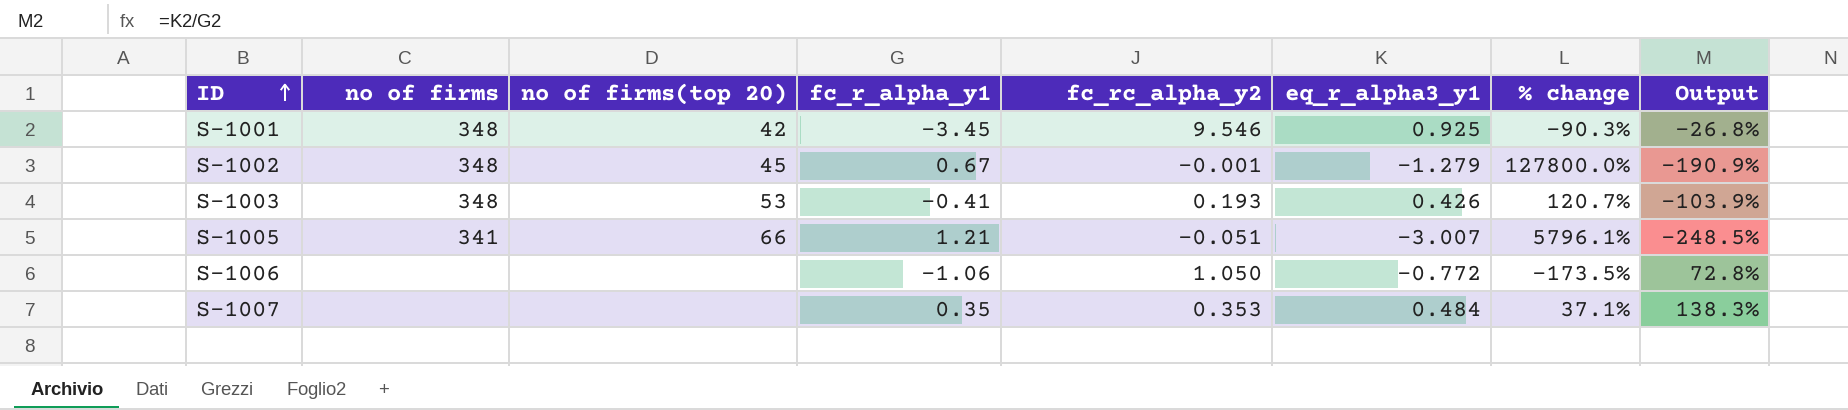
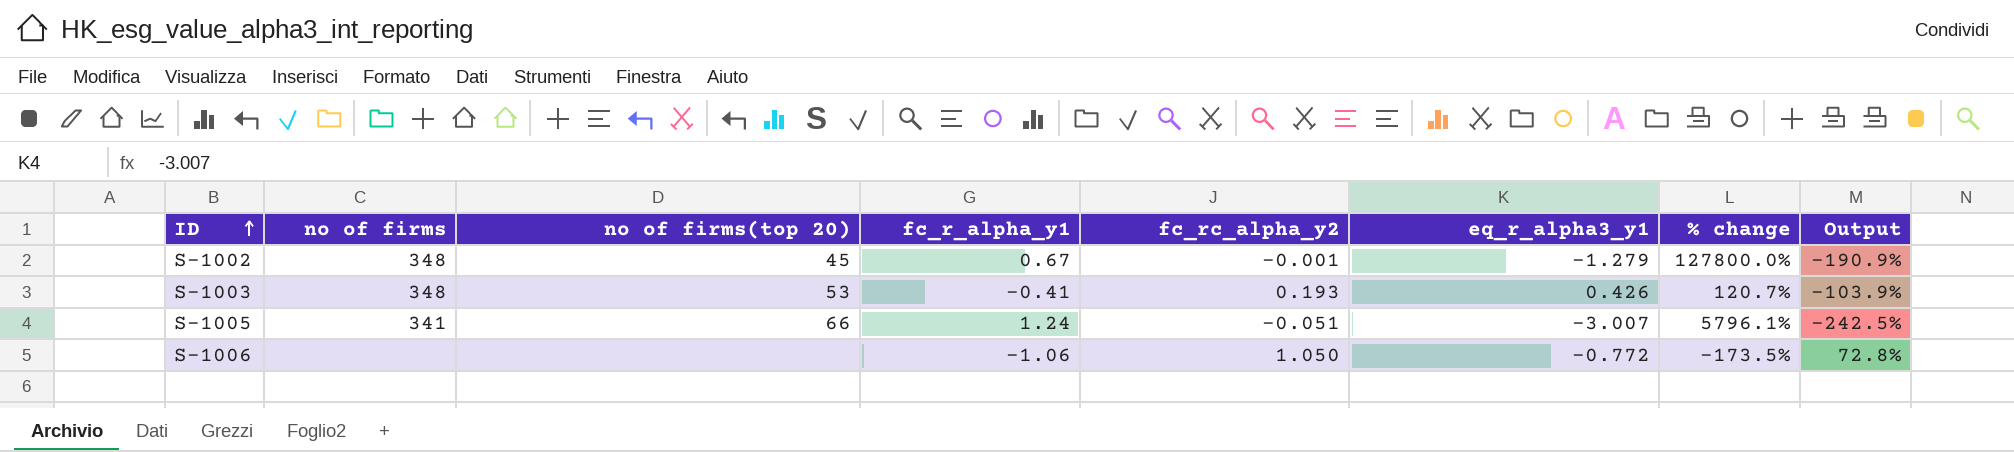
row S-1001: 348 | 42 | -3.45 | 9.546 | 0.925 | -90.3% | -26.8% -> none
row S-1007: none | none | 0.35 | 0.353 | 0.484 | 37.1% | 138.3% -> none
S-1005 | fc_r_alpha_y1: 1.21 -> 1.24
S-1005 | Output: -248.5% -> -242.5%

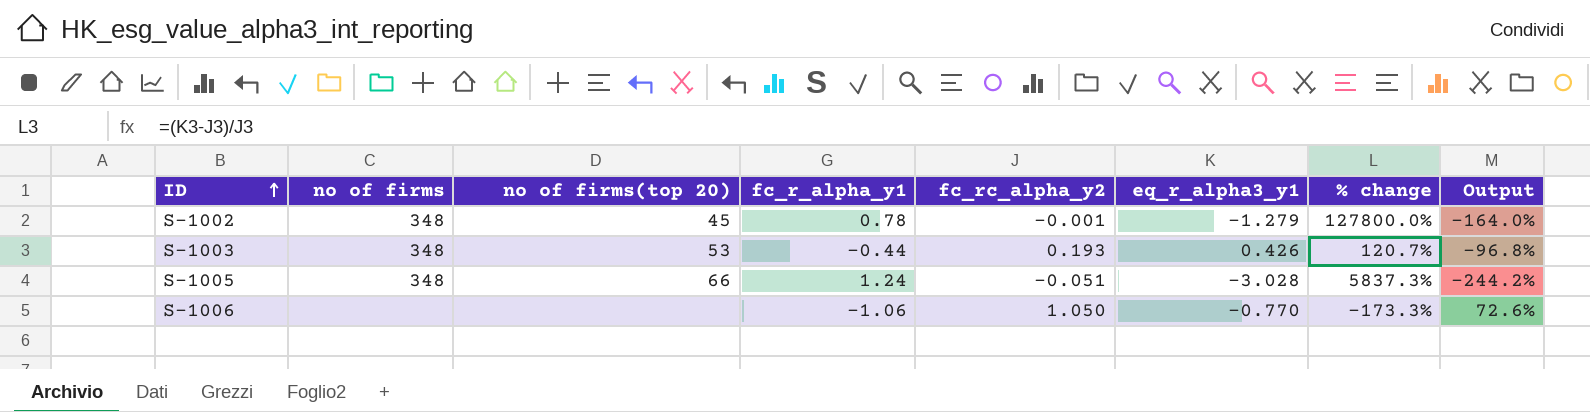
S-1002 | fc_r_alpha_y1: 0.67 -> 0.78
S-1002 | Output: -190.9% -> -164.0%
S-1003 | fc_r_alpha_y1: -0.41 -> -0.44
S-1003 | Output: -103.9% -> -96.8%
S-1005 | no of firms: 341 -> 348
S-1005 | eq_r_alpha3_y1: -3.007 -> -3.028
S-1005 | % change: 5796.1% -> 5837.3%
S-1005 | Output: -242.5% -> -244.2%
S-1006 | eq_r_alpha3_y1: -0.772 -> -0.770
S-1006 | % change: -173.5% -> -173.3%
S-1006 | Output: 72.8% -> 72.6%

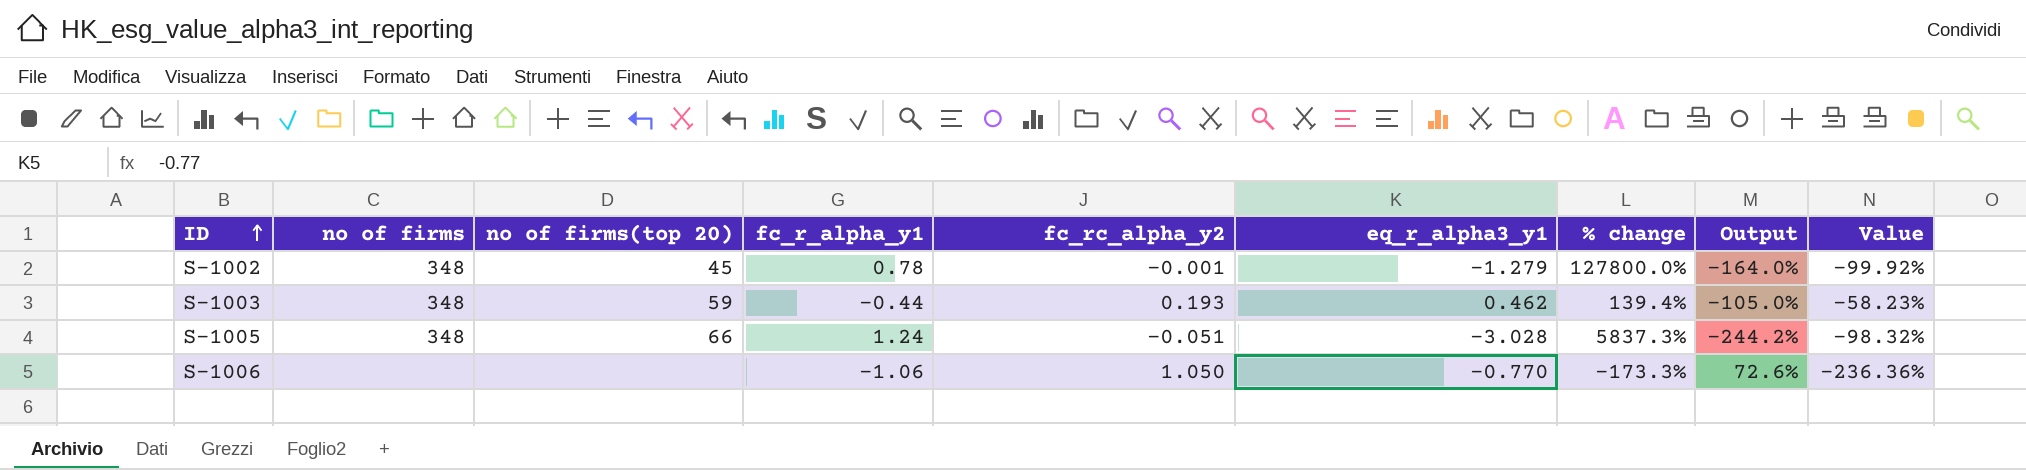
column Value | formula: none -> ([fc_rc_alpha_y2] - [eq_r_alpha3_y1]) / [eq_r_alpha3_y1]
S-1003 | no of firms(top 20): 53 -> 59
S-1003 | eq_r_alpha3_y1: 0.426 -> 0.462
S-1003 | % change: 120.7% -> 139.4%
S-1003 | Output: -96.8% -> -105.0%

